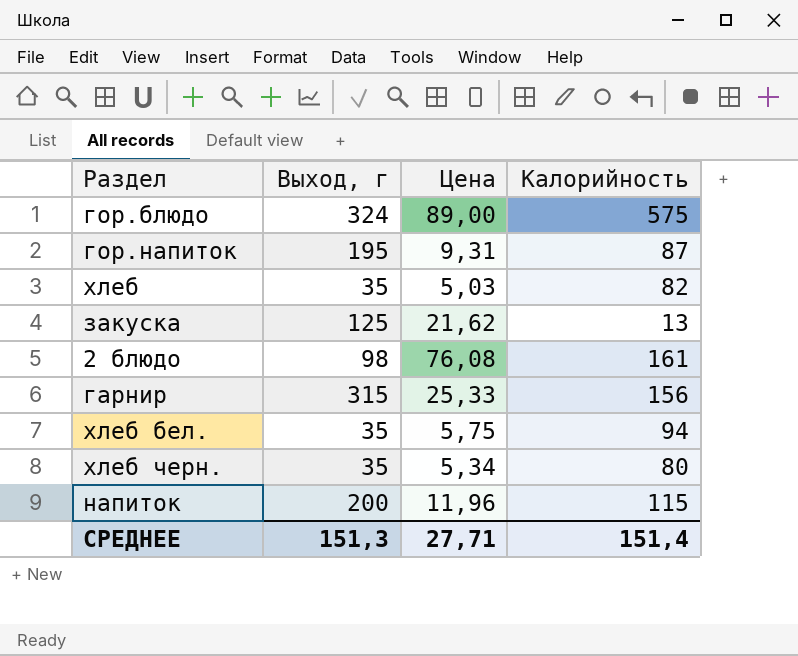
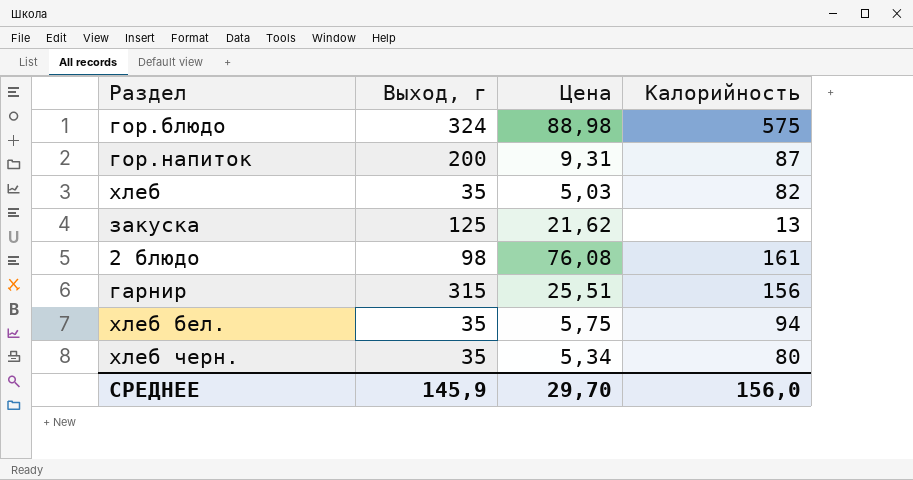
row напиток: 200 | 11,96 | 115 -> none
гор.блюдо | Цена: 89,00 -> 88,98
гор.напиток | Выход, г: 195 -> 200
гарнир | Цена: 25,33 -> 25,51
СРЕДНЕЕ | Выход, г: 151,3 -> 145,9
СРЕДНЕЕ | Цена: 27,71 -> 29,70
СРЕДНЕЕ | Калорийность: 151,4 -> 156,0

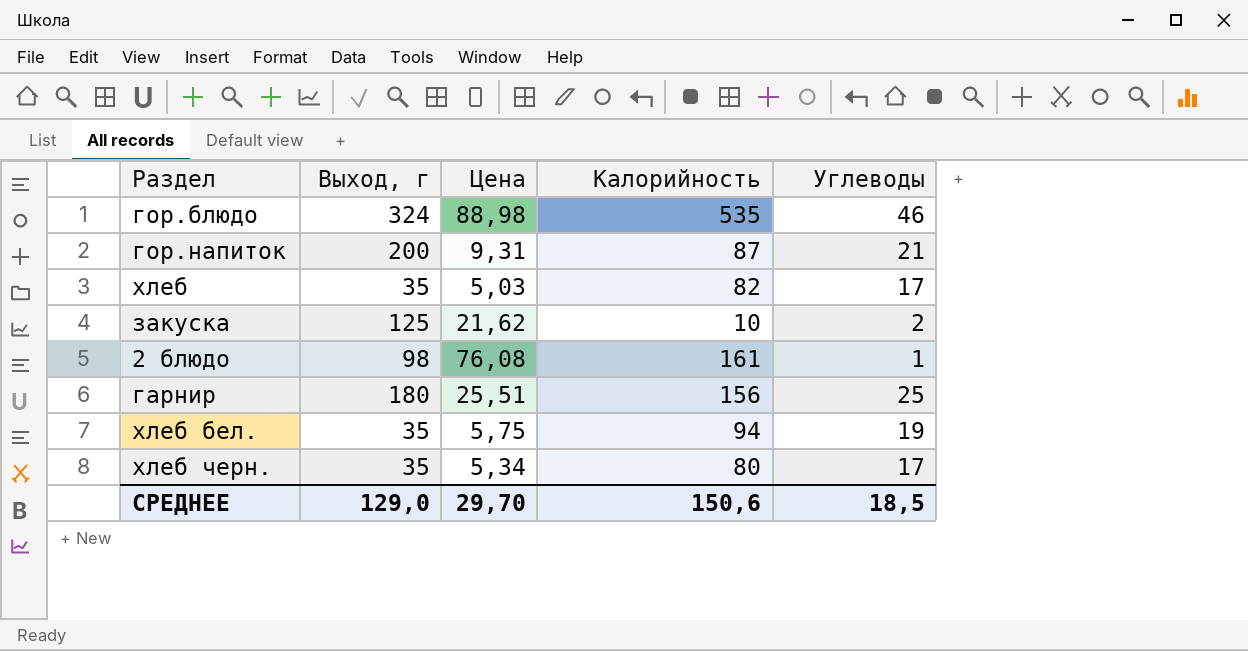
column Углеводы | position: none -> 5
гор.блюдо | Калорийность: 575 -> 535
закуска | Калорийность: 13 -> 10
гарнир | Выход, г: 315 -> 180
СРЕДНЕЕ | Выход, г: 145,9 -> 129,0
СРЕДНЕЕ | Калорийность: 156,0 -> 150,6

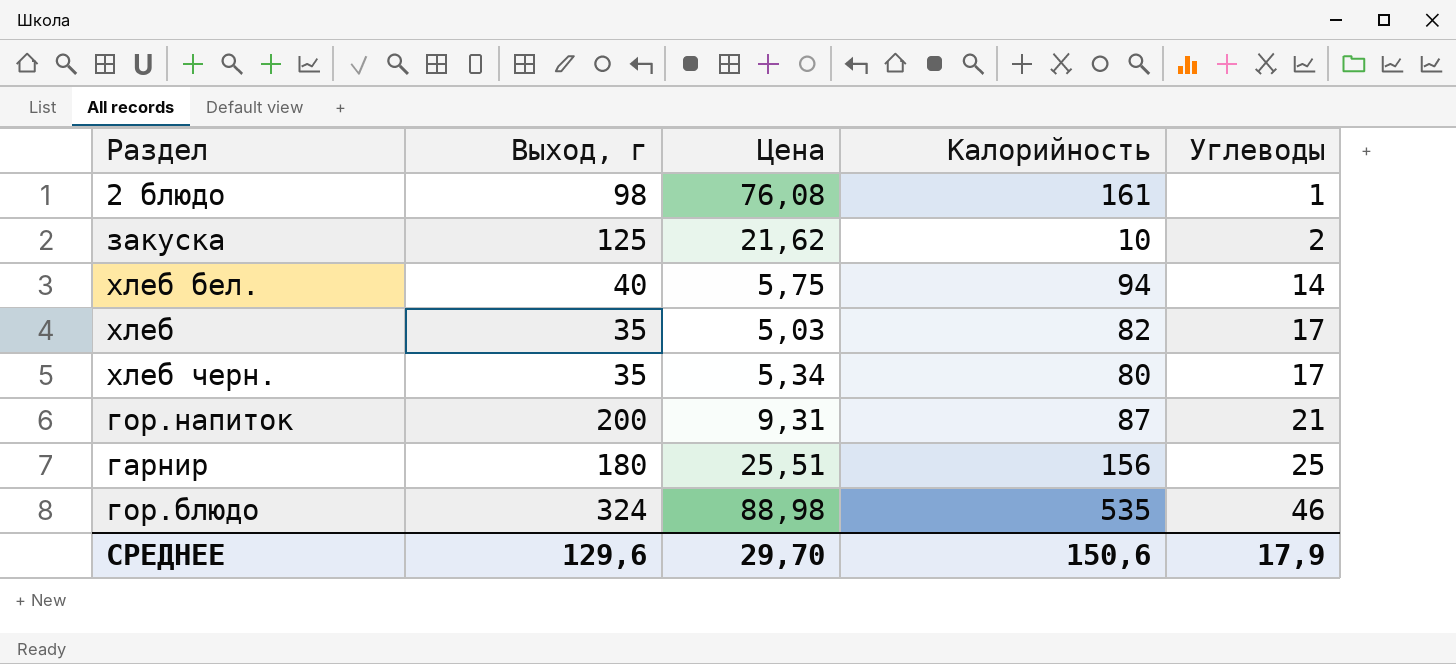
row order: none -> Углеводы ascending
хлеб бел. | Выход, г: 35 -> 40
хлеб бел. | Углеводы: 19 -> 14
СРЕДНЕЕ | Выход, г: 129,0 -> 129,6
СРЕДНЕЕ | Углеводы: 18,5 -> 17,9

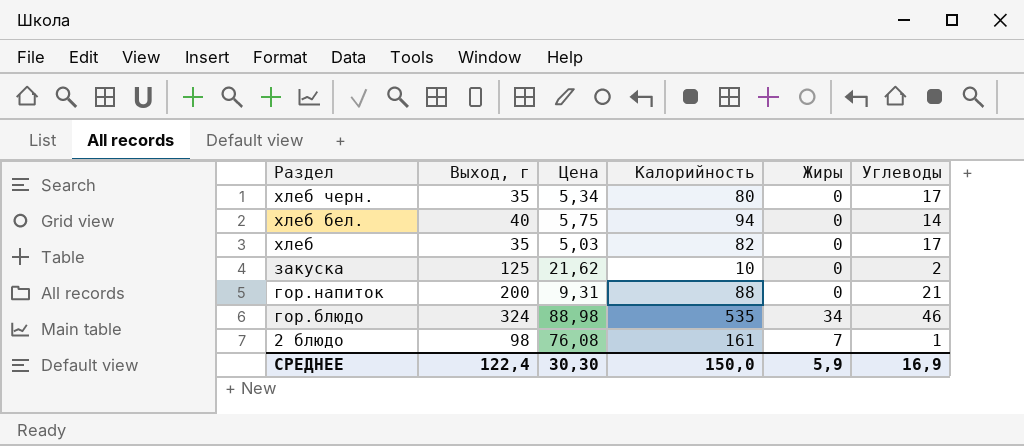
row order: Углеводы ascending -> Раздел descending
column Жиры | position: none -> 5
row гарнир: 180 | 25,51 | 156 | 25 -> none
гор.напиток | Калорийность: 87 -> 88
СРЕДНЕЕ | Выход, г: 129,6 -> 122,4
СРЕДНЕЕ | Цена: 29,70 -> 30,30
СРЕДНЕЕ | Калорийность: 150,6 -> 150,0
СРЕДНЕЕ | Углеводы: 17,9 -> 16,9

